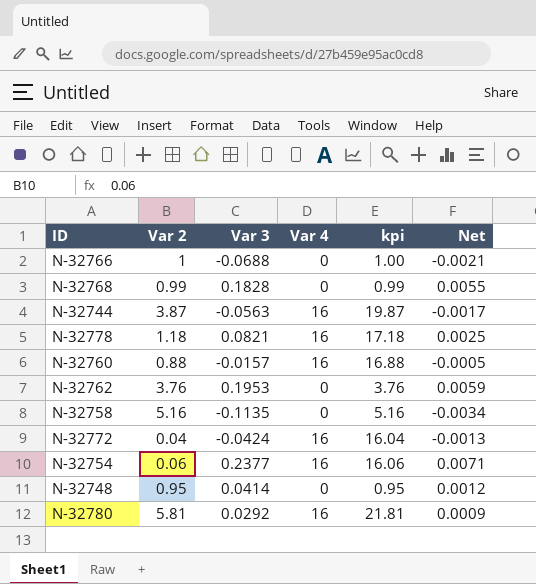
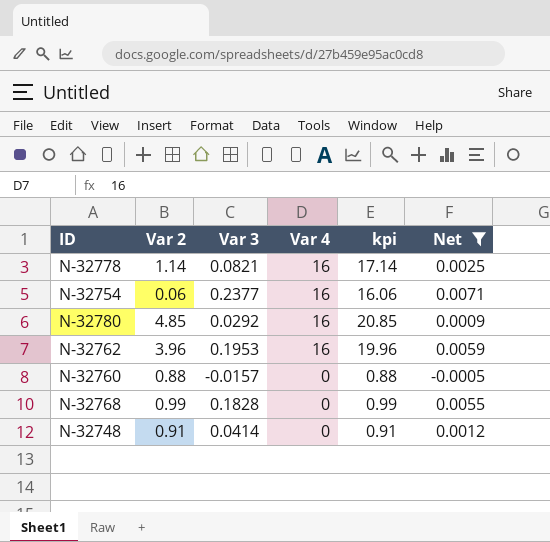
filter: none -> Net >= -0.0005
row order: none -> Var 4 descending
N-32778 | Var 2: 1.18 -> 1.14
N-32778 | kpi: 17.18 -> 17.14
N-32780 | Var 2: 5.81 -> 4.85
N-32780 | kpi: 21.81 -> 20.85
N-32762 | Var 2: 3.76 -> 3.96
N-32762 | Var 4: 0 -> 16
N-32762 | kpi: 3.76 -> 19.96
N-32760 | Var 4: 16 -> 0
N-32760 | kpi: 16.88 -> 0.88
N-32748 | Var 2: 0.95 -> 0.91
N-32748 | kpi: 0.95 -> 0.91

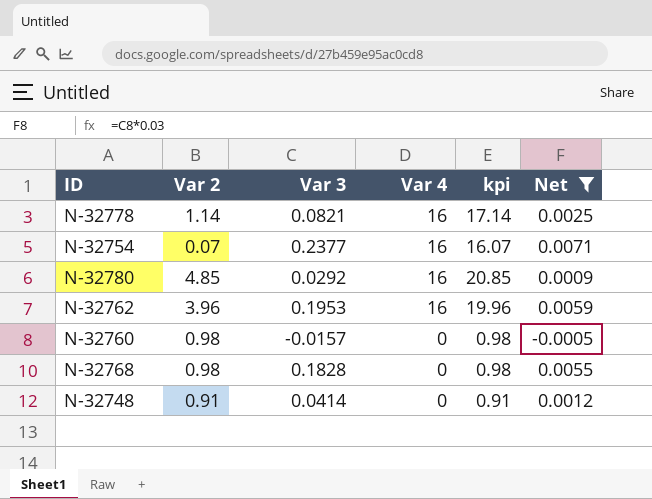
N-32754 | Var 2: 0.06 -> 0.07
N-32754 | kpi: 16.06 -> 16.07
N-32760 | Var 2: 0.88 -> 0.98
N-32760 | kpi: 0.88 -> 0.98
N-32768 | Var 2: 0.99 -> 0.98
N-32768 | kpi: 0.99 -> 0.98

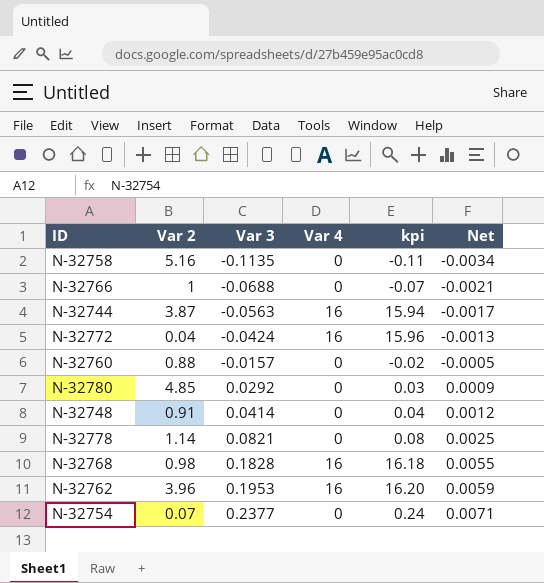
filter: Net >= -0.0005 -> none
row order: Var 4 descending -> Var 3 ascending
column kpi | formula: [Var 2] + [Var 4] -> [Var 3] + [Var 4]
N-32760 | Var 2: 0.98 -> 0.88
N-32780 | Var 4: 16 -> 0
N-32778 | Var 4: 16 -> 0
N-32768 | Var 4: 0 -> 16
N-32754 | Var 4: 16 -> 0

